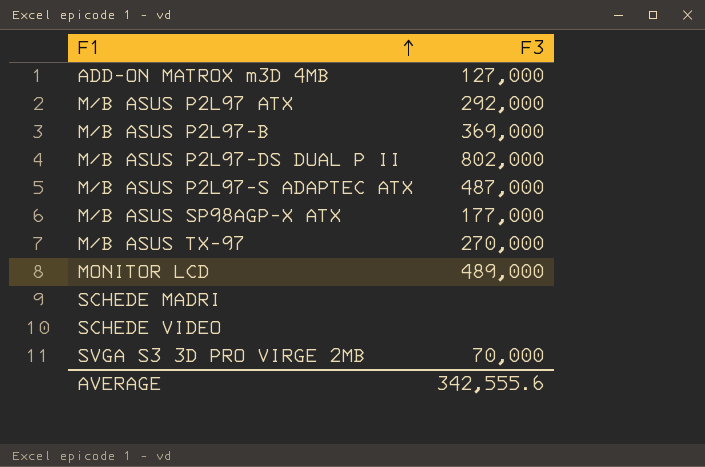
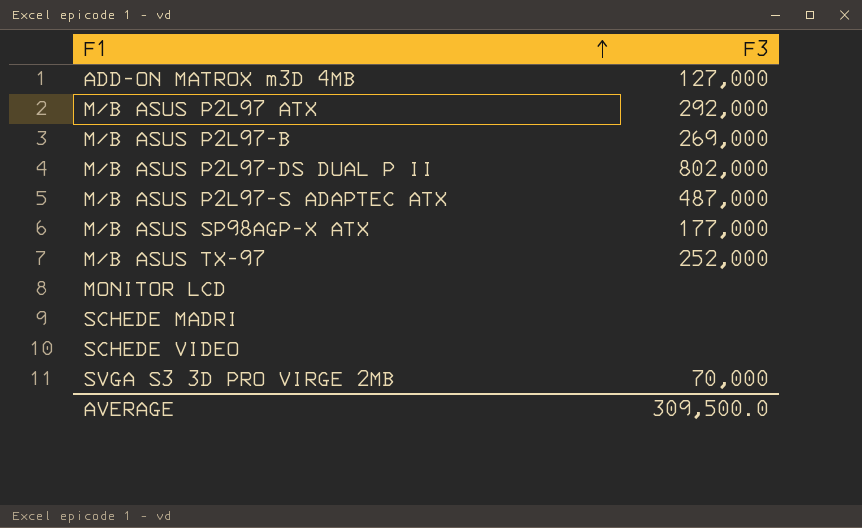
M/B ASUS P2L97-B | F3: 369,000 -> 269,000
M/B ASUS TX-97 | F3: 270,000 -> 252,000
MONITOR LCD | F3: 489,000 -> none
AVERAGE | F3: 342,555.6 -> 309,500.0

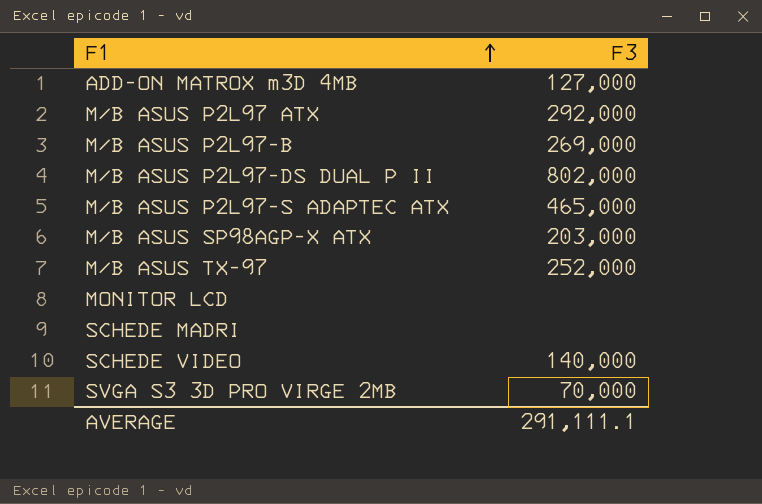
M/B ASUS P2L97-S ADAPTEC ATX | F3: 487,000 -> 465,000
M/B ASUS SP98AGP-X ATX | F3: 177,000 -> 203,000
SCHEDE VIDEO | F3: none -> 140,000
AVERAGE | F3: 309,500.0 -> 291,111.1

